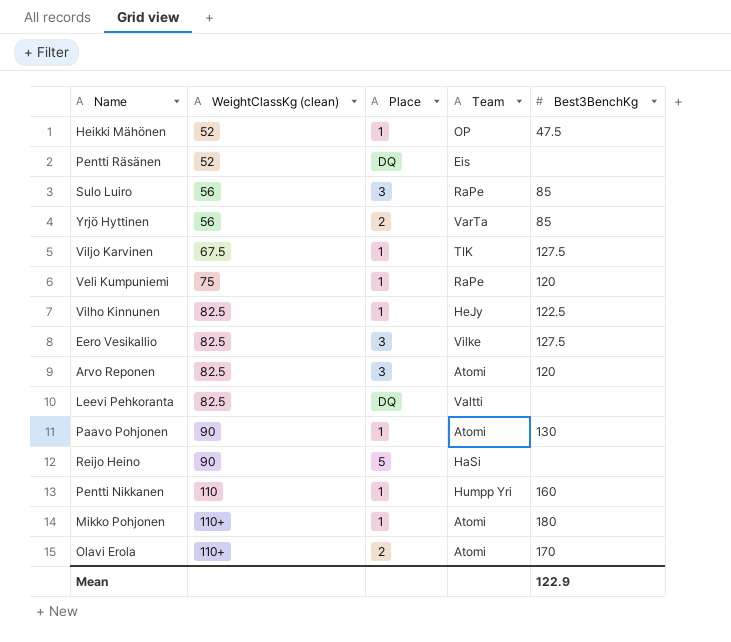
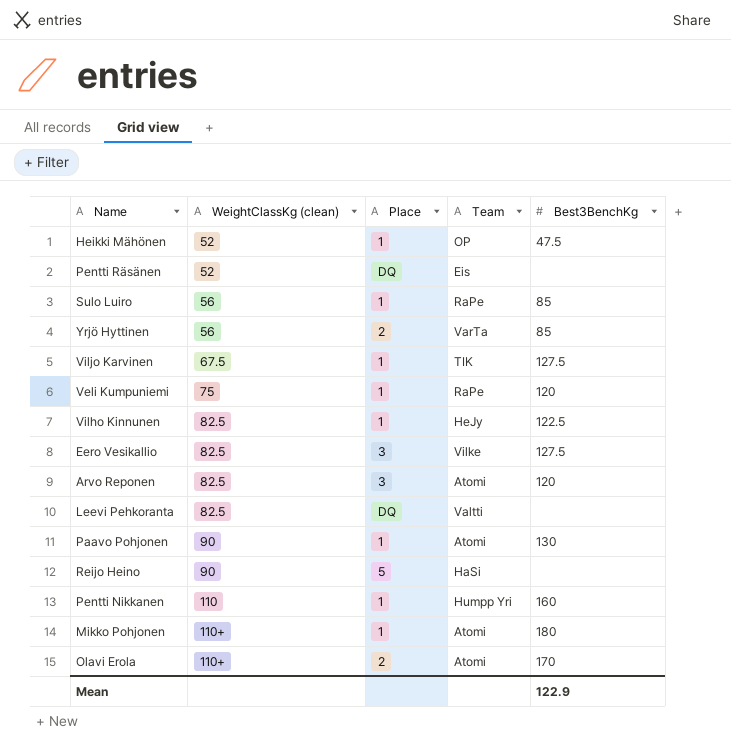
Sulo Luiro | Place: 3 -> 1

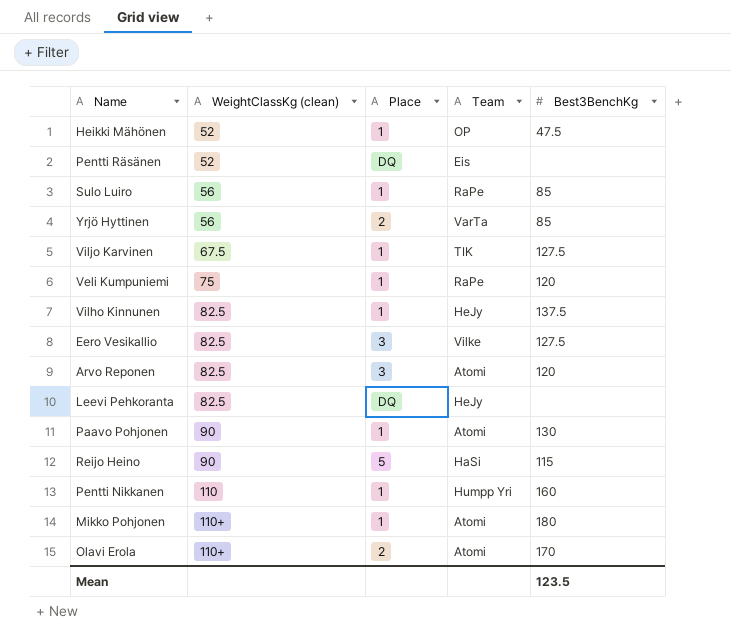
Vilho Kinnunen | Best3BenchKg: 122.5 -> 137.5
Leevi Pehkoranta | Team: Valtti -> HeJy
Reijo Heino | Best3BenchKg: none -> 115
Mean | Best3BenchKg: 122.9 -> 123.5

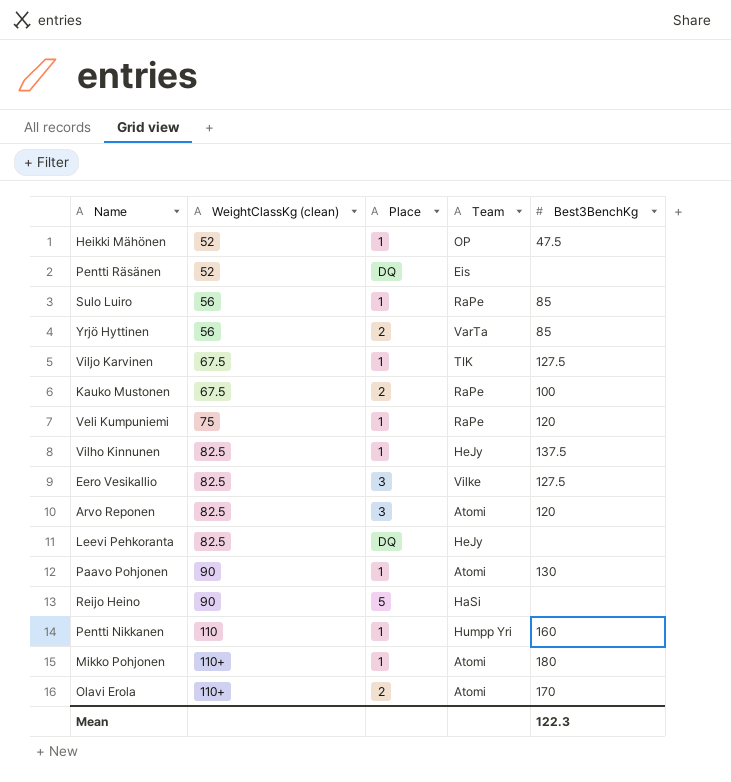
row Kauko Mustonen: none -> 67.5 | 2 | RaPe | 100
Reijo Heino | Best3BenchKg: 115 -> none
Mean | Best3BenchKg: 123.5 -> 122.3

